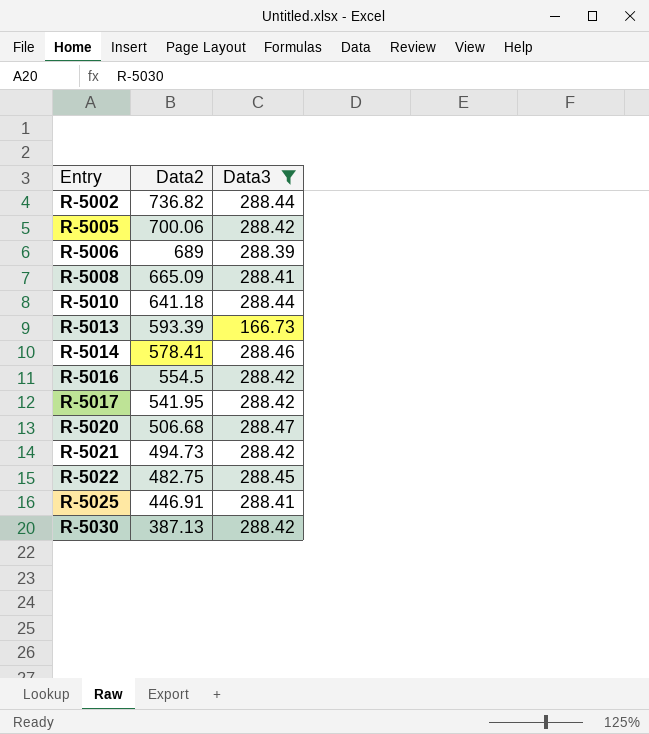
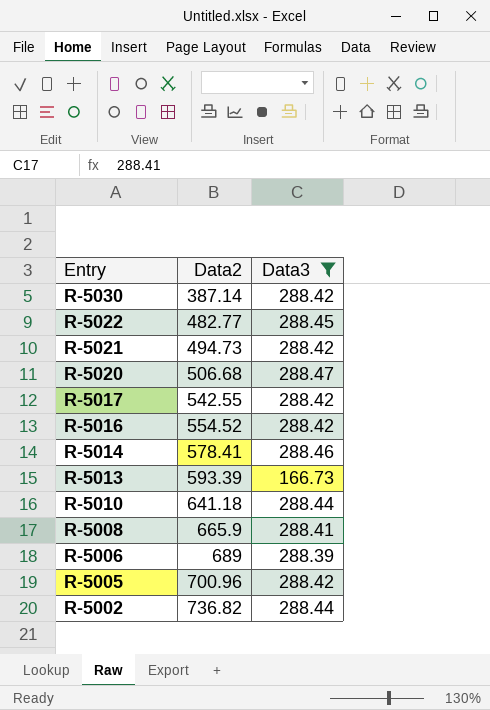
row order: Entry ascending -> Entry descending
row R-5025: 446.91 | 288.41 -> none
R-5030 | Data2: 387.13 -> 387.14
R-5022 | Data2: 482.75 -> 482.77
R-5017 | Data2: 541.95 -> 542.55
R-5016 | Data2: 554.5 -> 554.52
R-5008 | Data2: 665.09 -> 665.9
R-5005 | Data2: 700.06 -> 700.96

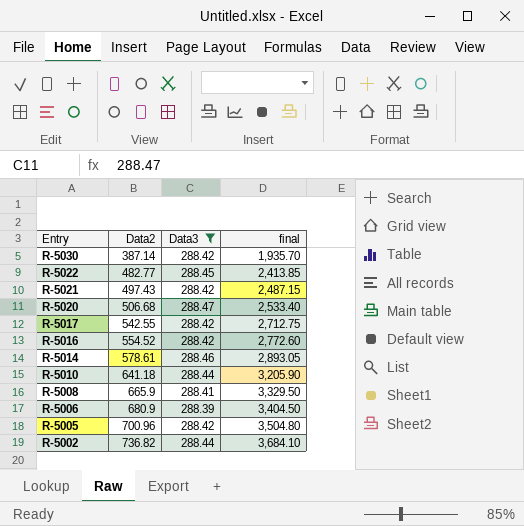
column final | formula: none -> [Data2] * 5
row R-5013: 593.39 | 166.73 -> none
R-5021 | Data2: 494.73 -> 497.43
R-5014 | Data2: 578.41 -> 578.61
R-5006 | Data2: 689 -> 680.9

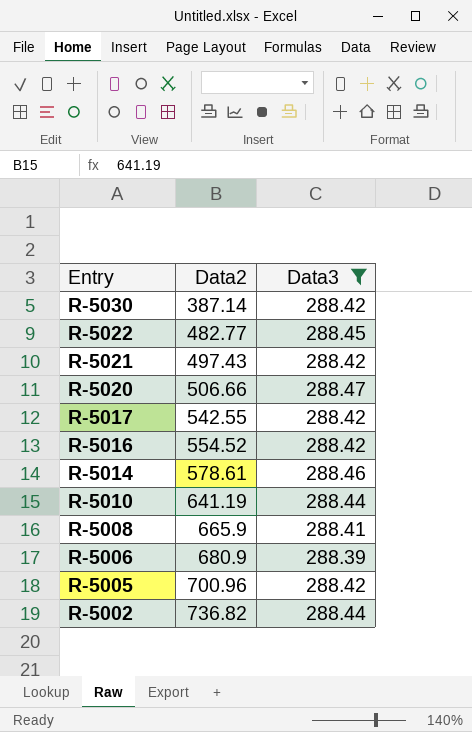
column final | formula: [Data2] * 5 -> none
R-5020 | Data2: 506.68 -> 506.66
R-5010 | Data2: 641.18 -> 641.19

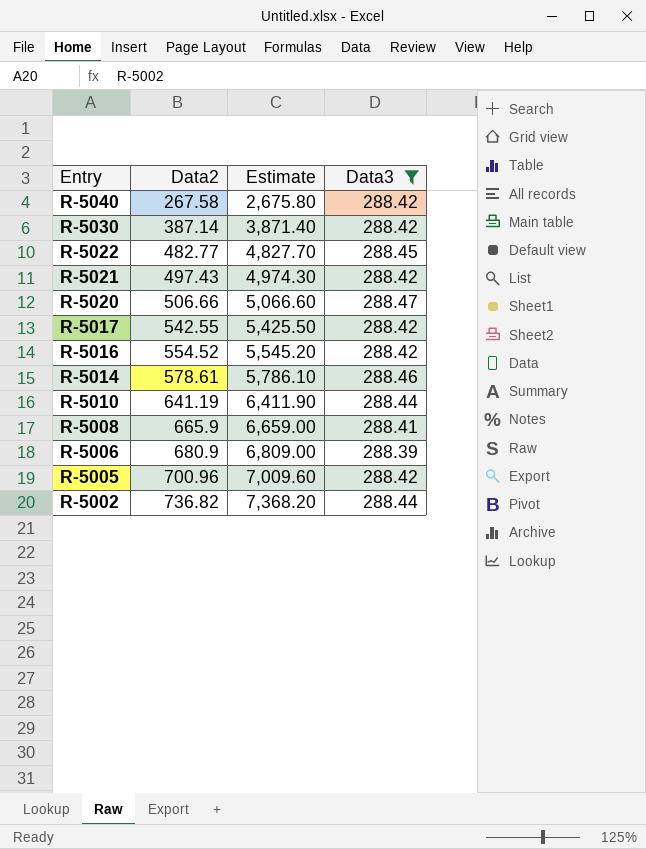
column Estimate | formula: none -> [Data2] * 10
row R-5040: none -> 267.58 | 2,675.80 | 288.42

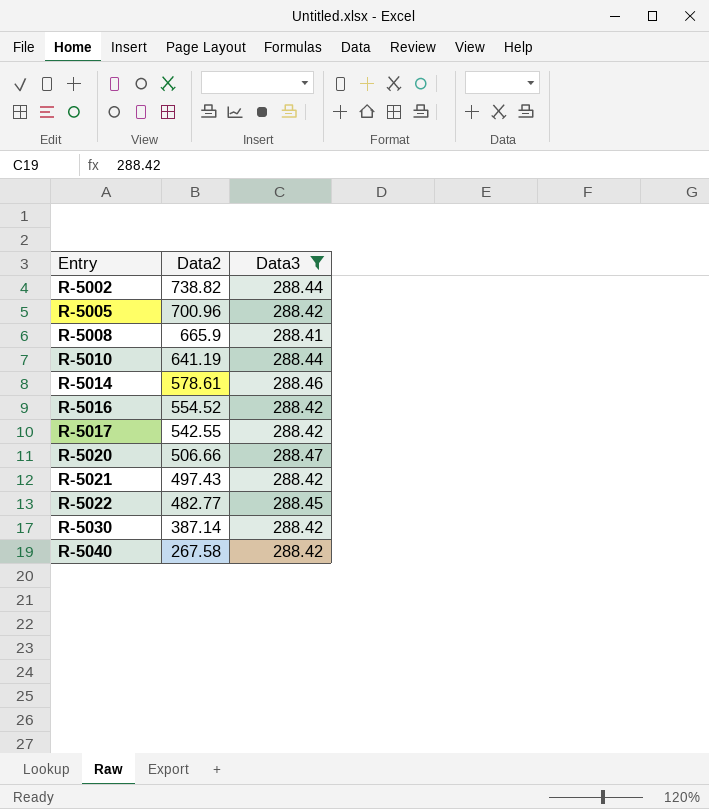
row order: Entry descending -> Entry ascending
column Estimate | formula: [Data2] * 10 -> none
row R-5006: 680.9 | 6,809.00 | 288.39 -> none
R-5002 | Data2: 736.82 -> 738.82

